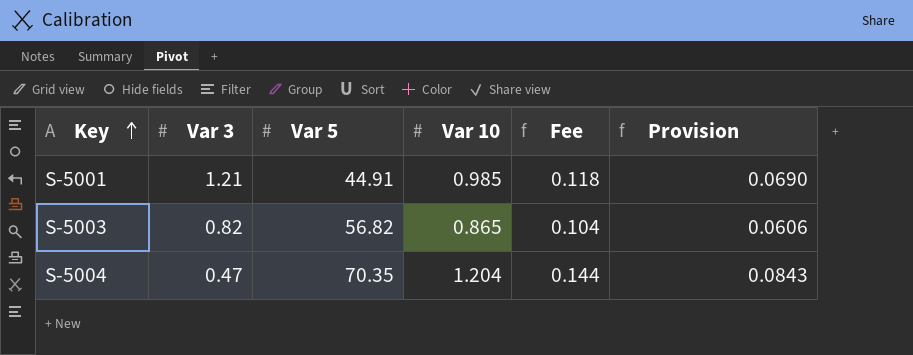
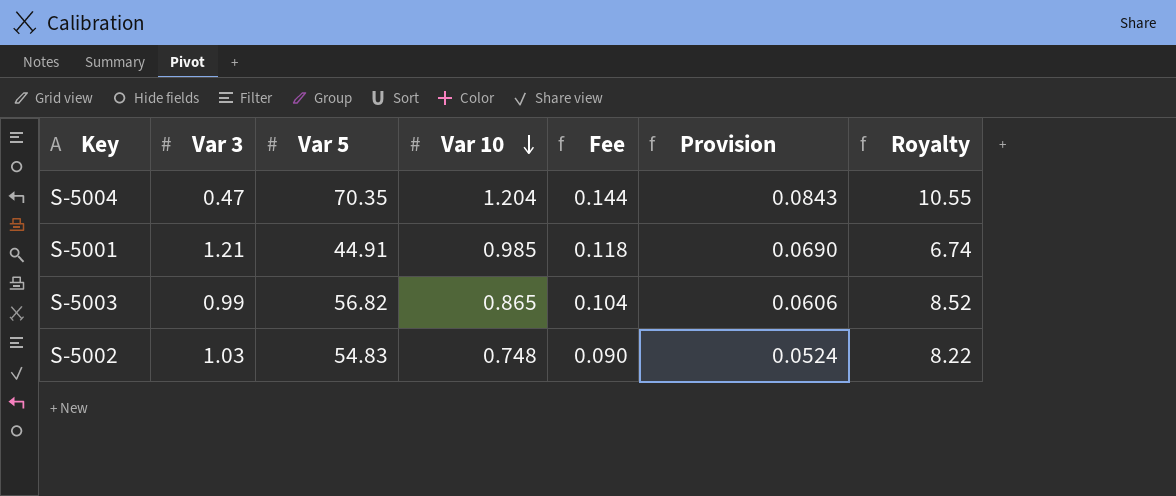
row order: Key ascending -> Var 10 descending
column Royalty | formula: none -> [Var 5] * 0.15
S-5003 | Var 3: 0.82 -> 0.99
row S-5002: none -> 1.03 | 54.83 | 0.748 | 0.090 | 0.0524 | 8.22

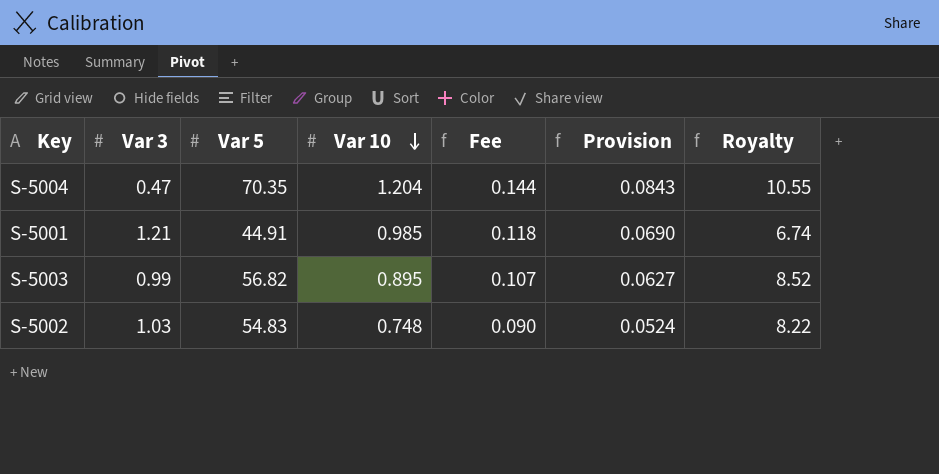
S-5003 | Var 10: 0.865 -> 0.895
S-5003 | Fee: 0.104 -> 0.107
S-5003 | Provision: 0.0606 -> 0.0627

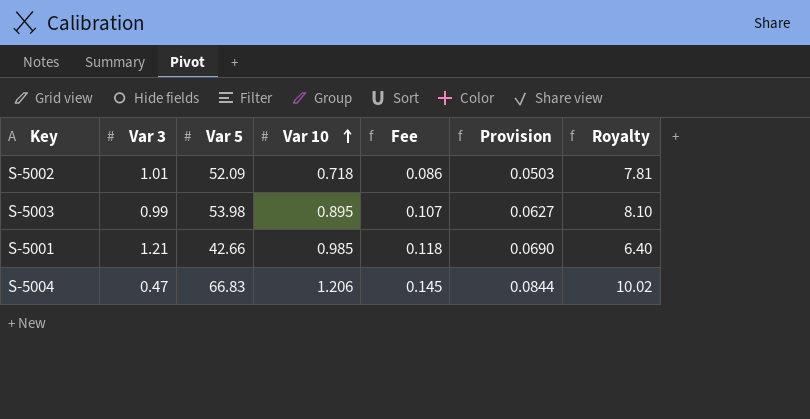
row order: Var 10 descending -> Var 10 ascending
S-5002 | Var 3: 1.03 -> 1.01
S-5002 | Var 5: 54.83 -> 52.09
S-5002 | Var 10: 0.748 -> 0.718
S-5002 | Fee: 0.090 -> 0.086
S-5002 | Provision: 0.0524 -> 0.0503
S-5002 | Royalty: 8.22 -> 7.81
S-5003 | Var 5: 56.82 -> 53.98
S-5003 | Royalty: 8.52 -> 8.10
S-5001 | Var 5: 44.91 -> 42.66
S-5001 | Royalty: 6.74 -> 6.40
S-5004 | Var 5: 70.35 -> 66.83
S-5004 | Var 10: 1.204 -> 1.206
S-5004 | Fee: 0.144 -> 0.145
S-5004 | Provision: 0.0843 -> 0.0844
S-5004 | Royalty: 10.55 -> 10.02

